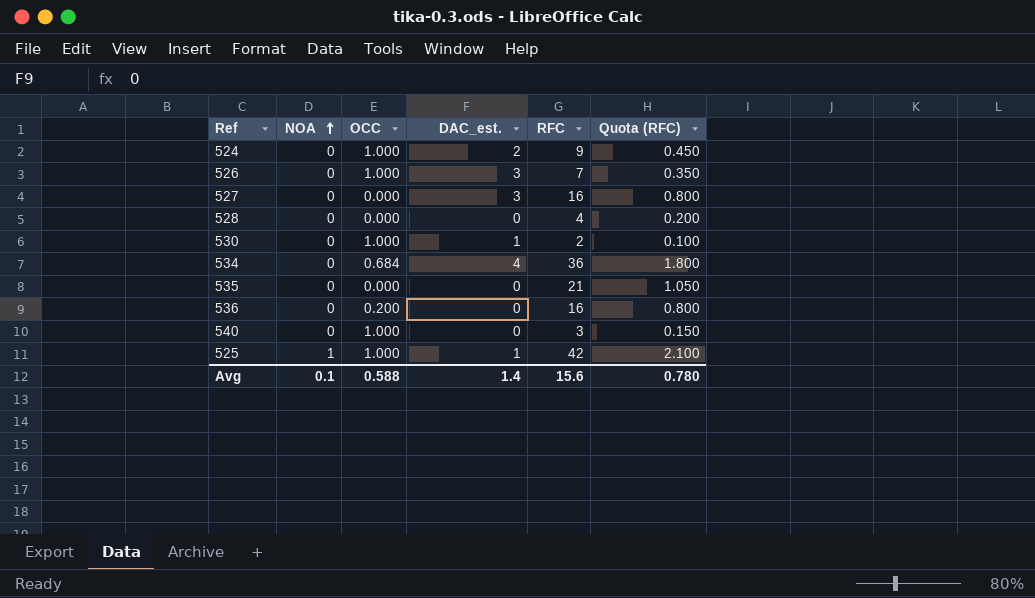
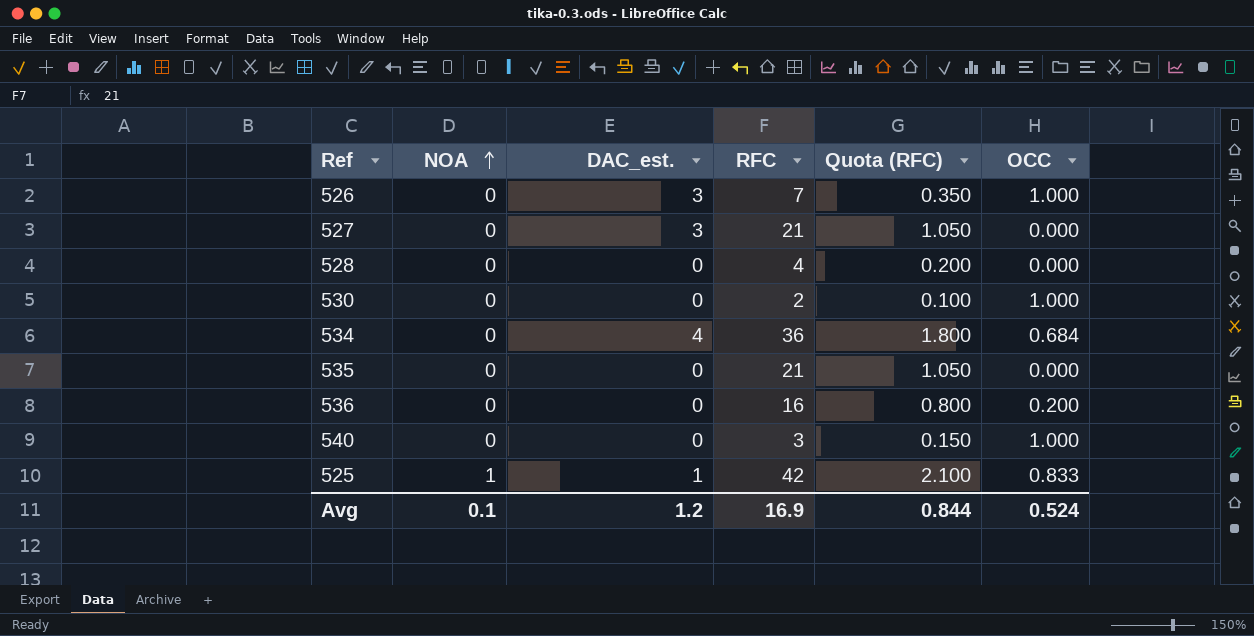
column OCC | position: 3 -> 6
row 524: 0 | 1.000 | 2 | 9 | 0.450 -> none
527 | RFC: 16 -> 21
527 | Quota (RFC): 0.800 -> 1.050
530 | DAC_est.: 1 -> 0
525 | OCC: 1.000 -> 0.833
Avg | DAC_est.: 1.4 -> 1.2
Avg | RFC: 15.6 -> 16.9
Avg | Quota (RFC): 0.780 -> 0.844
Avg | OCC: 0.588 -> 0.524

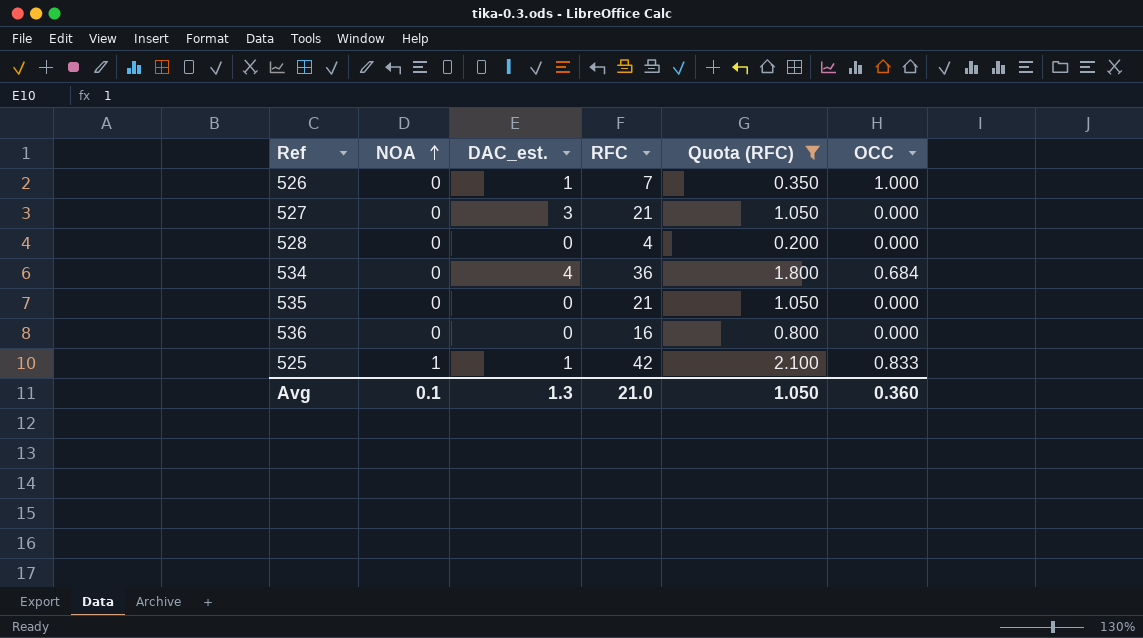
filter: none -> Quota (RFC) >= 0.200
526 | DAC_est.: 3 -> 1
536 | OCC: 0.200 -> 0.000
Avg | DAC_est.: 1.2 -> 1.3
Avg | RFC: 16.9 -> 21.0
Avg | Quota (RFC): 0.844 -> 1.050
Avg | OCC: 0.524 -> 0.360

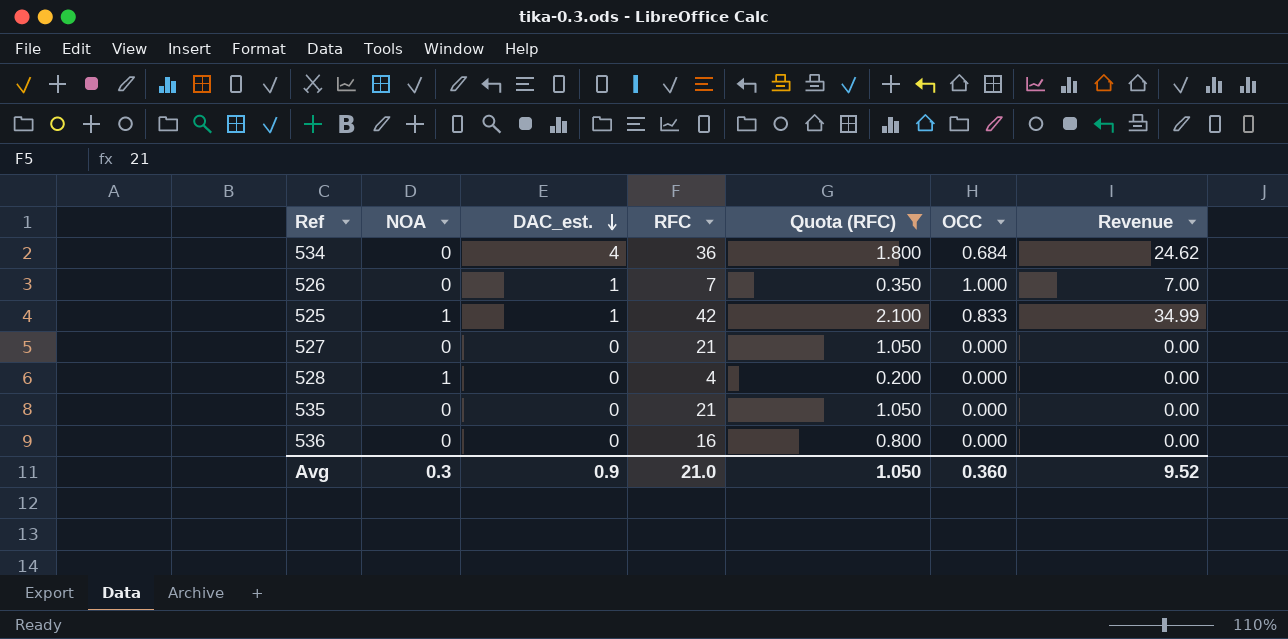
row order: NOA ascending -> DAC_est. descending
column Revenue | formula: none -> [RFC] * [OCC]
527 | DAC_est.: 3 -> 0
528 | NOA: 0 -> 1
Avg | NOA: 0.1 -> 0.3
Avg | DAC_est.: 1.3 -> 0.9

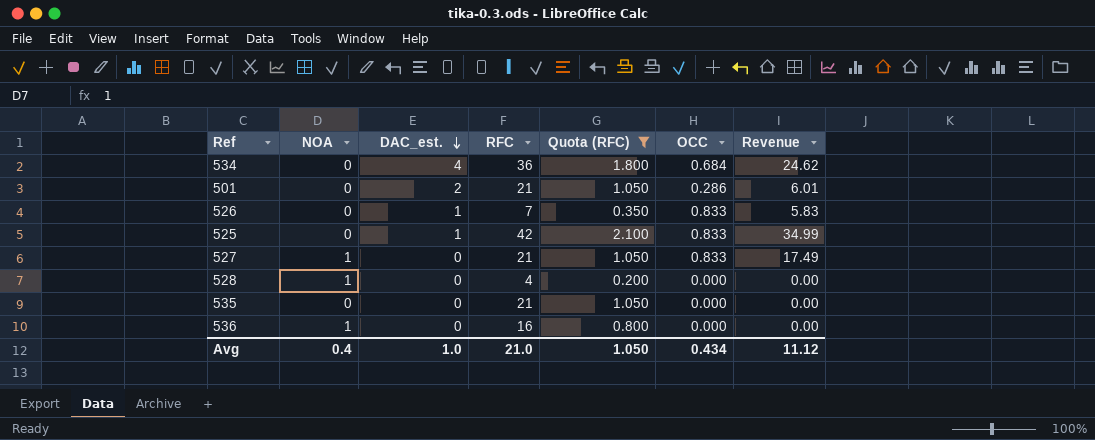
row 501: none -> 0 | 2 | 21 | 1.050 | 0.286 | 6.01
526 | OCC: 1.000 -> 0.833
526 | Revenue: 7.00 -> 5.83
525 | NOA: 1 -> 0
527 | NOA: 0 -> 1
527 | OCC: 0.000 -> 0.833
527 | Revenue: 0.00 -> 17.49
536 | NOA: 0 -> 1
Avg | NOA: 0.3 -> 0.4
Avg | DAC_est.: 0.9 -> 1.0
Avg | OCC: 0.360 -> 0.434
Avg | Revenue: 9.52 -> 11.12

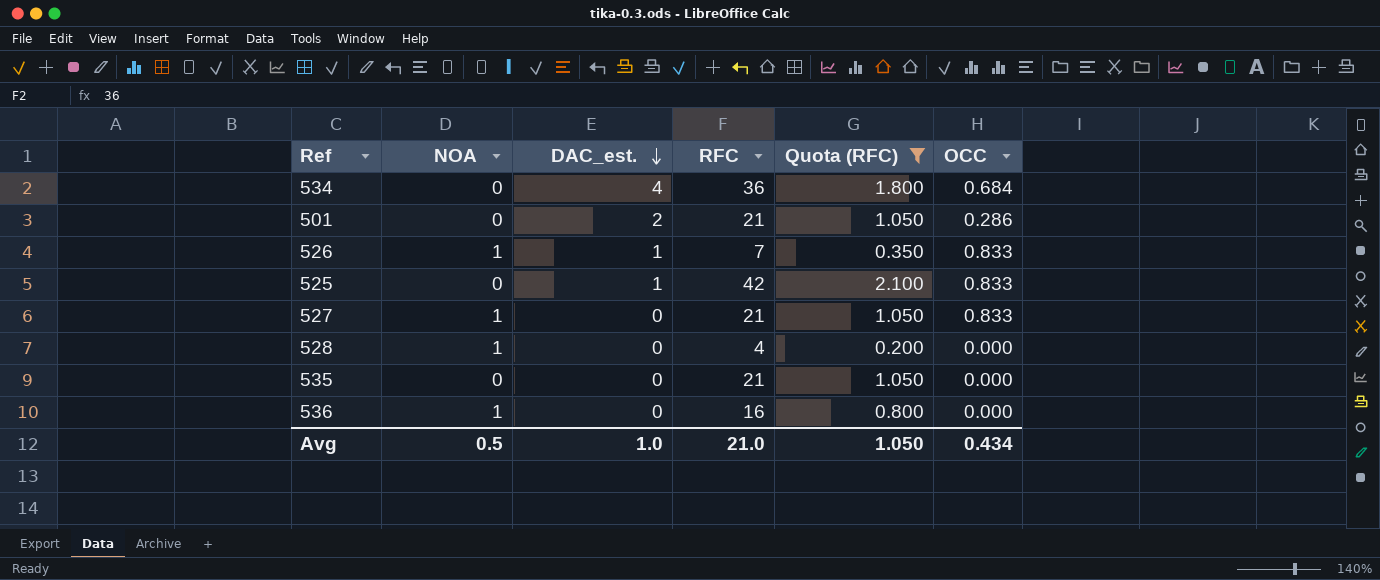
column Revenue | formula: [RFC] * [OCC] -> none
526 | NOA: 0 -> 1
Avg | NOA: 0.4 -> 0.5

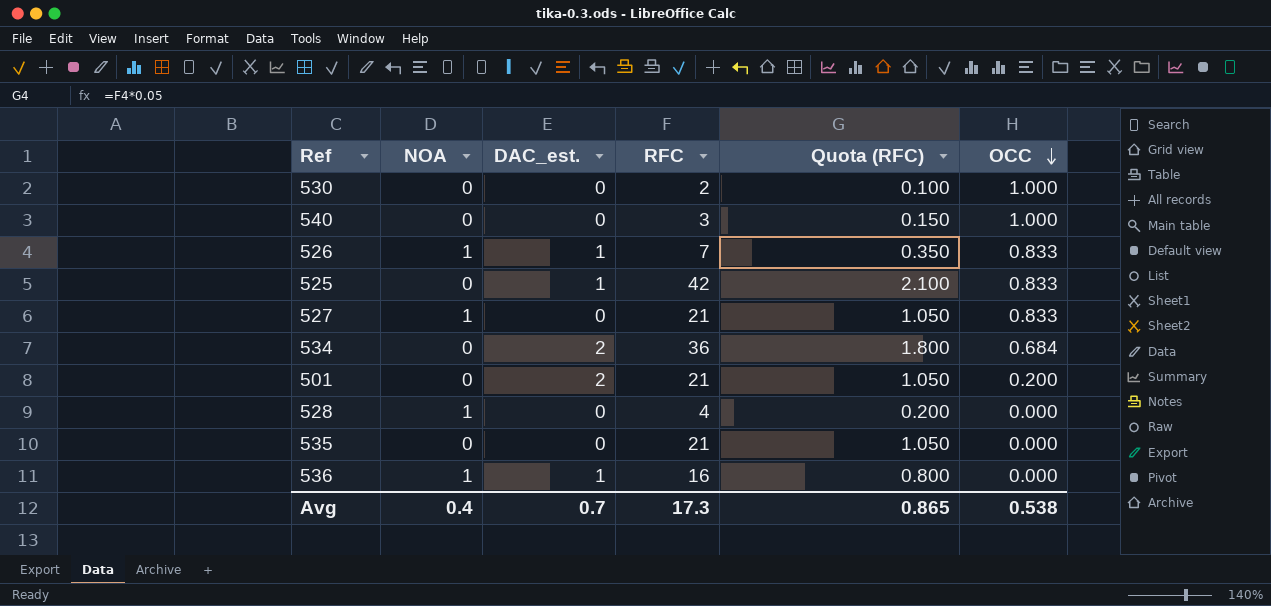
filter: Quota (RFC) >= 0.200 -> none
row order: DAC_est. descending -> OCC descending
534 | DAC_est.: 4 -> 2
501 | OCC: 0.286 -> 0.200
536 | DAC_est.: 0 -> 1
Avg | NOA: 0.5 -> 0.4
Avg | DAC_est.: 1.0 -> 0.7
Avg | RFC: 21.0 -> 17.3
Avg | Quota (RFC): 1.050 -> 0.865
Avg | OCC: 0.434 -> 0.538

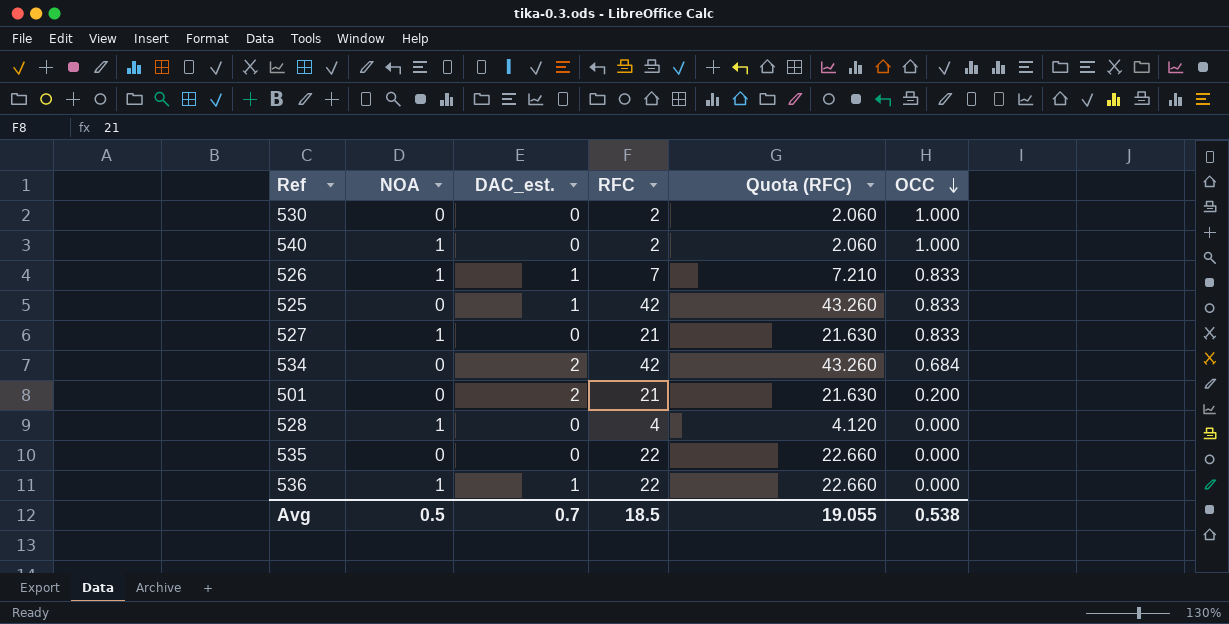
column Quota (RFC) | formula: [RFC] * 0.05 -> [RFC] * 1.03
540 | NOA: 0 -> 1
540 | RFC: 3 -> 2
534 | RFC: 36 -> 42
535 | RFC: 21 -> 22
536 | RFC: 16 -> 22
Avg | NOA: 0.4 -> 0.5
Avg | RFC: 17.3 -> 18.5
Avg | Quota (RFC): 0.865 -> 19.055

